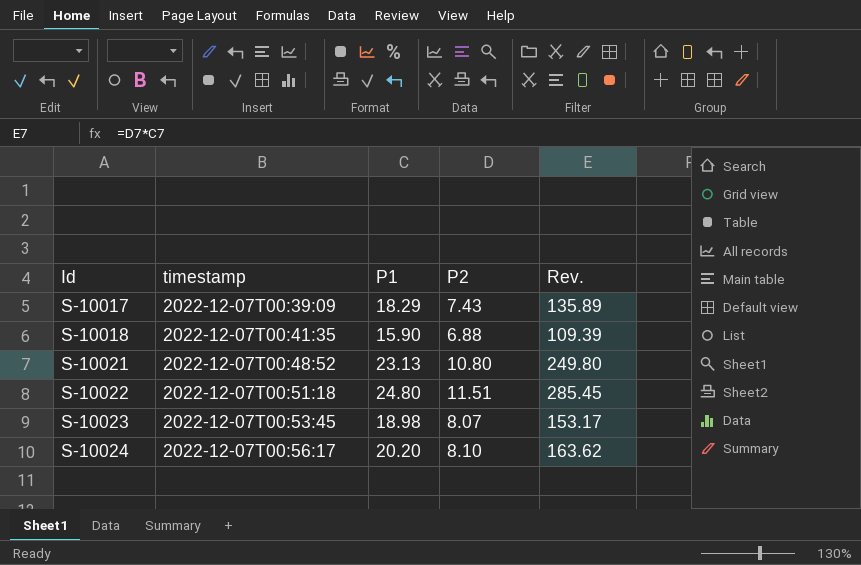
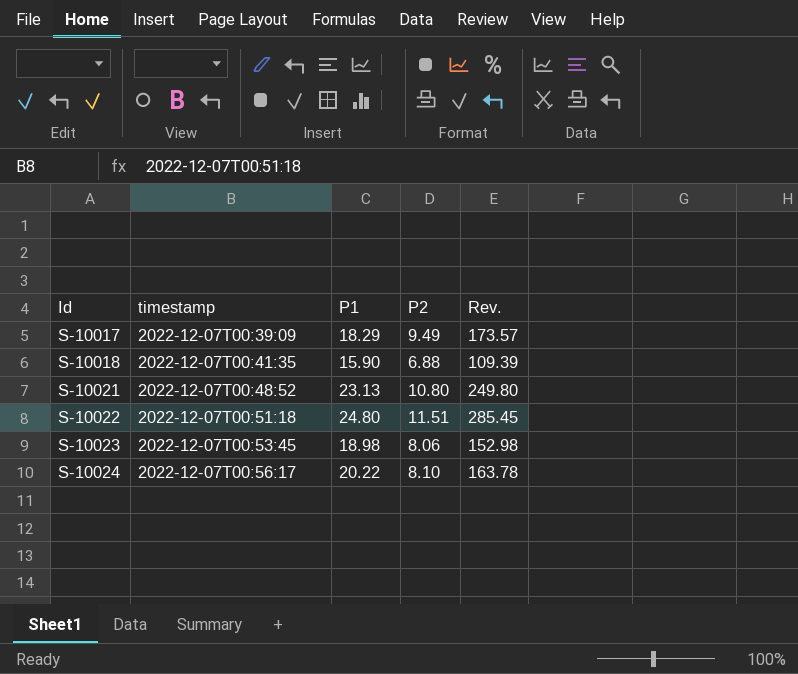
S-10017 | P2: 7.43 -> 9.49
S-10017 | Rev.: 135.89 -> 173.57
S-10023 | P2: 8.07 -> 8.06
S-10023 | Rev.: 153.17 -> 152.98
S-10024 | P1: 20.20 -> 20.22
S-10024 | Rev.: 163.62 -> 163.78

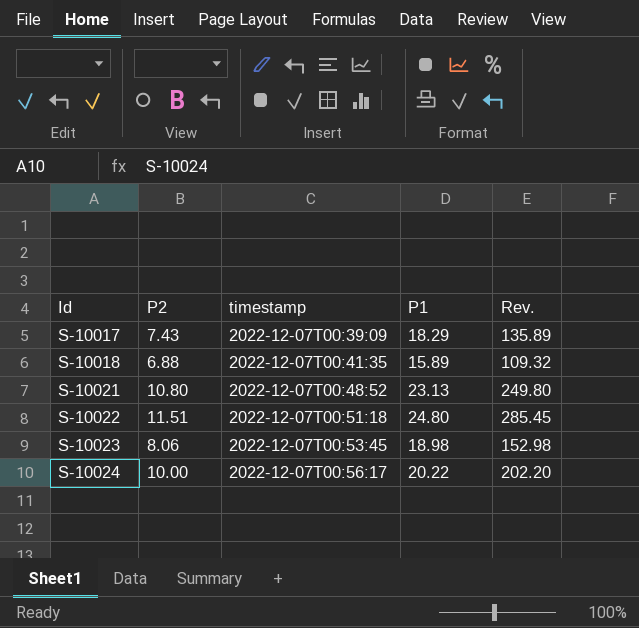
column P2 | position: 4 -> 2
S-10017 | P2: 9.49 -> 7.43
S-10017 | Rev.: 173.57 -> 135.89
S-10018 | P1: 15.90 -> 15.89
S-10018 | Rev.: 109.39 -> 109.32
S-10024 | P2: 8.10 -> 10.00
S-10024 | Rev.: 163.78 -> 202.20

